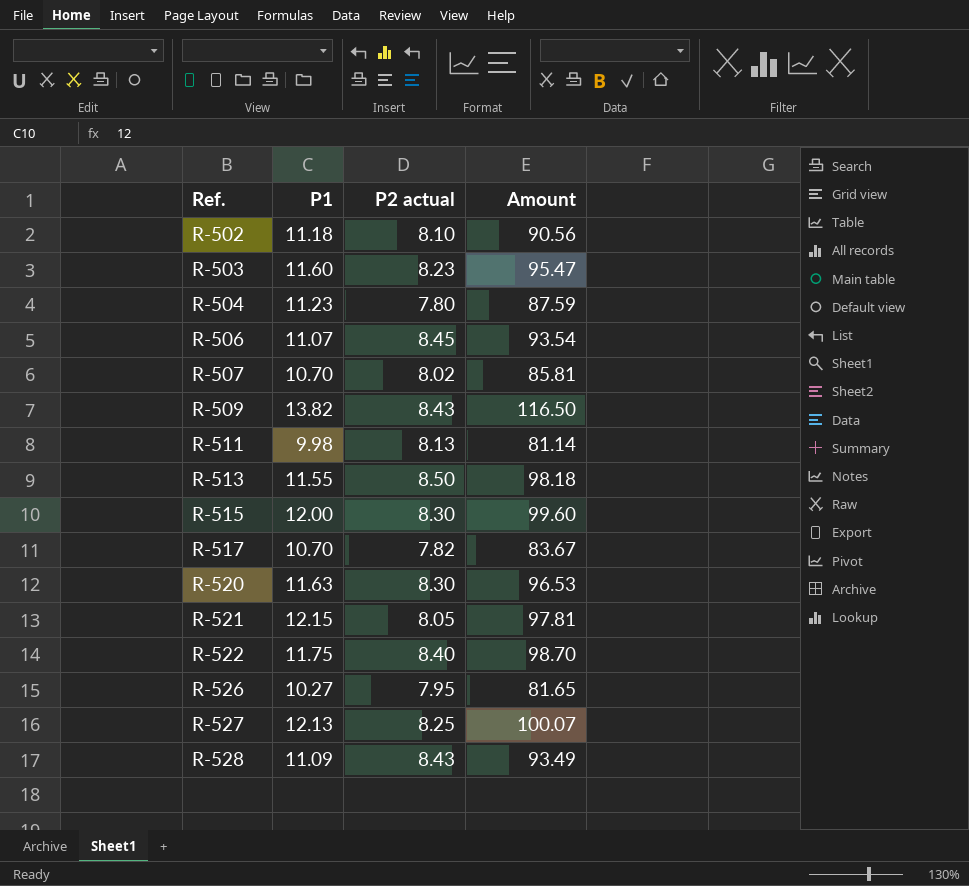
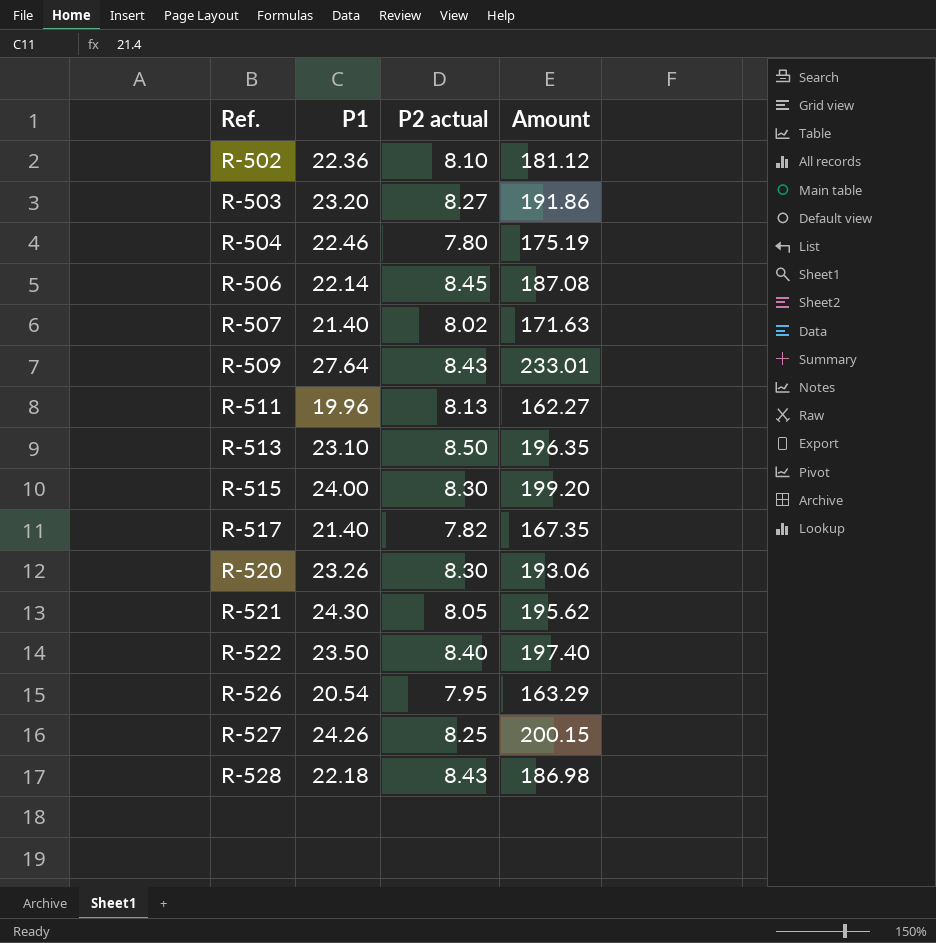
R-502 | P1: 11.18 -> 22.36
R-502 | Amount: 90.56 -> 181.12
R-503 | P1: 11.60 -> 23.20
R-503 | P2 actual: 8.23 -> 8.27
R-503 | Amount: 95.47 -> 191.86
R-504 | P1: 11.23 -> 22.46
R-504 | Amount: 87.59 -> 175.19
R-506 | P1: 11.07 -> 22.14
R-506 | Amount: 93.54 -> 187.08
R-507 | P1: 10.70 -> 21.40
R-507 | Amount: 85.81 -> 171.63
R-509 | P1: 13.82 -> 27.64
R-509 | Amount: 116.50 -> 233.01
R-511 | P1: 9.98 -> 19.96
R-511 | Amount: 81.14 -> 162.27
R-513 | P1: 11.55 -> 23.10
R-513 | Amount: 98.18 -> 196.35
R-515 | P1: 12.00 -> 24.00
R-515 | Amount: 99.60 -> 199.20
R-517 | P1: 10.70 -> 21.40
R-517 | Amount: 83.67 -> 167.35
R-520 | P1: 11.63 -> 23.26
R-520 | Amount: 96.53 -> 193.06
R-521 | P1: 12.15 -> 24.30
R-521 | Amount: 97.81 -> 195.62
R-522 | P1: 11.75 -> 23.50
R-522 | Amount: 98.70 -> 197.40
R-526 | P1: 10.27 -> 20.54
R-526 | Amount: 81.65 -> 163.29
R-527 | P1: 12.13 -> 24.26
R-527 | Amount: 100.07 -> 200.15
R-528 | P1: 11.09 -> 22.18
R-528 | Amount: 93.49 -> 186.98

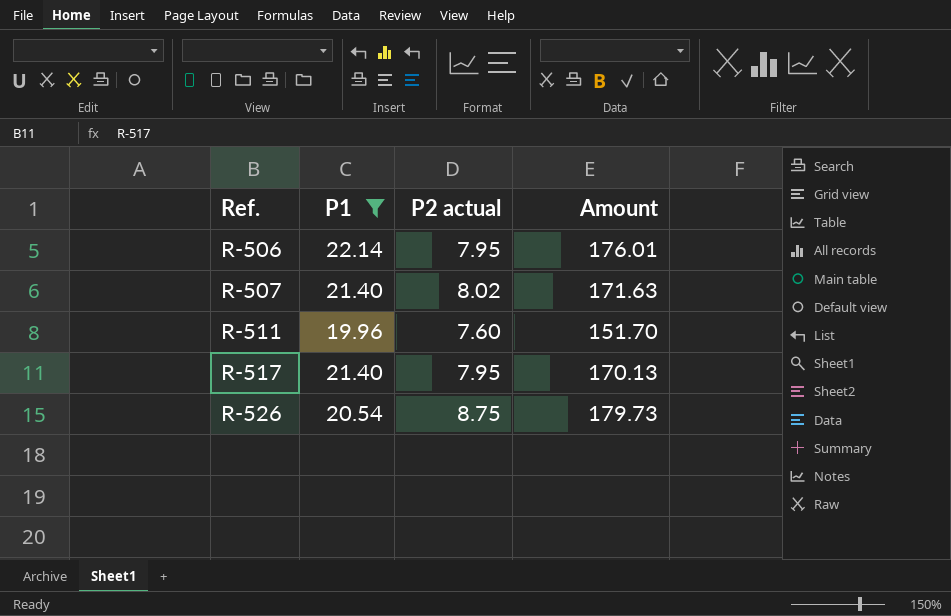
filter: none -> P1 <= 22.14
R-506 | P2 actual: 8.45 -> 7.95
R-506 | Amount: 187.08 -> 176.01
R-511 | P2 actual: 8.13 -> 7.60
R-511 | Amount: 162.27 -> 151.70
R-517 | P2 actual: 7.82 -> 7.95
R-517 | Amount: 167.35 -> 170.13
R-526 | P2 actual: 7.95 -> 8.75
R-526 | Amount: 163.29 -> 179.73

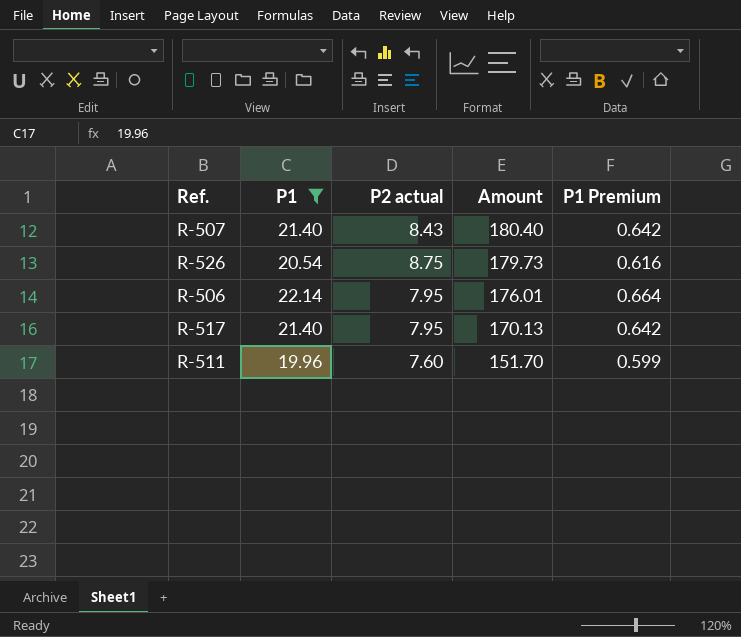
row order: Ref. ascending -> Amount descending
column P1 Premium | formula: none -> [P1] * 0.03
R-507 | P2 actual: 8.02 -> 8.43
R-507 | Amount: 171.63 -> 180.40

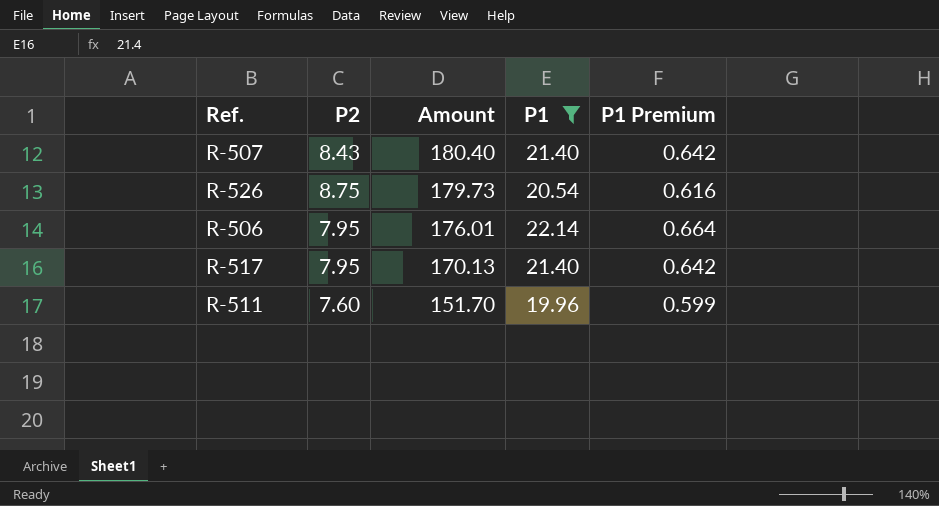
column name: P2 actual -> P2
column P1 | position: 2 -> 4

